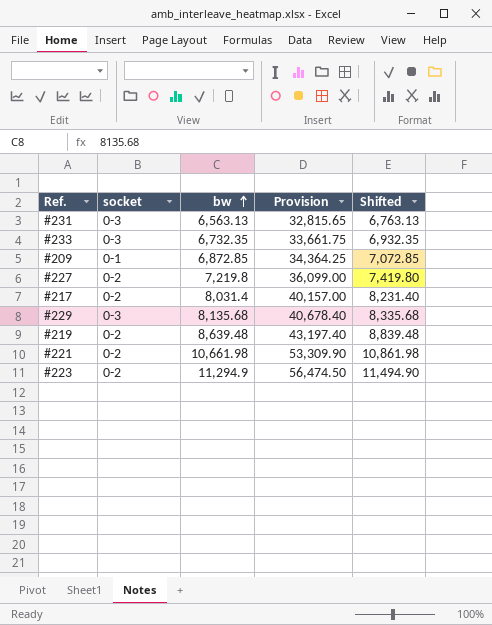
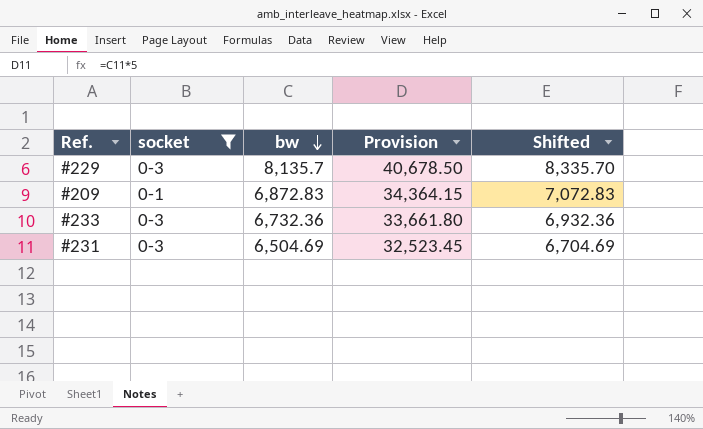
filter: none -> socket != 0-2
row order: bw ascending -> bw descending
#229 | bw: 8,135.68 -> 8,135.7
#229 | Provision: 40,678.40 -> 40,678.50
#229 | Shifted: 8,335.68 -> 8,335.70
#209 | bw: 6,872.85 -> 6,872.83
#209 | Provision: 34,364.25 -> 34,364.15
#209 | Shifted: 7,072.85 -> 7,072.83
#233 | bw: 6,732.35 -> 6,732.36
#233 | Provision: 33,661.75 -> 33,661.80
#233 | Shifted: 6,932.35 -> 6,932.36
#231 | bw: 6,563.13 -> 6,504.69
#231 | Provision: 32,815.65 -> 32,523.45
#231 | Shifted: 6,763.13 -> 6,704.69

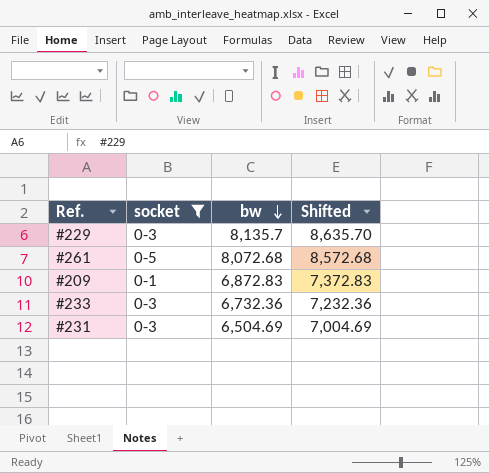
column Provision | formula: [bw] * 5 -> none
column Shifted | formula: [bw] + 200 -> [bw] + 500
row #261: none -> 0-5 | 8,072.68 | 8,572.68

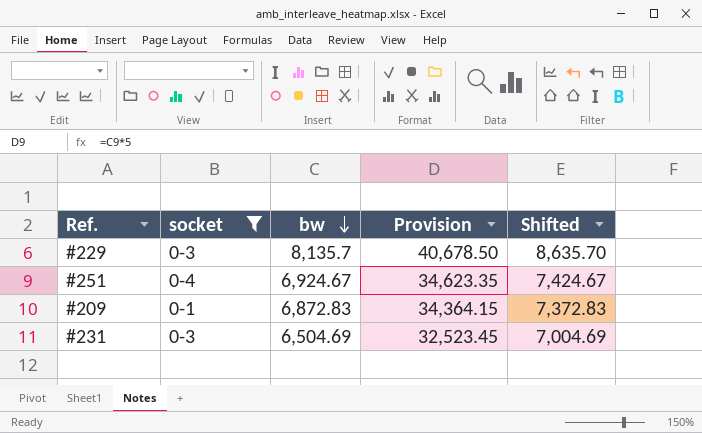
column Provision | formula: none -> [bw] * 5
row #261: 0-5 | 8,072.68 | 8,572.68 -> none
row #233: 0-3 | 6,732.36 | 7,232.36 -> none
row #251: none -> 0-4 | 6,924.67 | 34,623.35 | 7,424.67

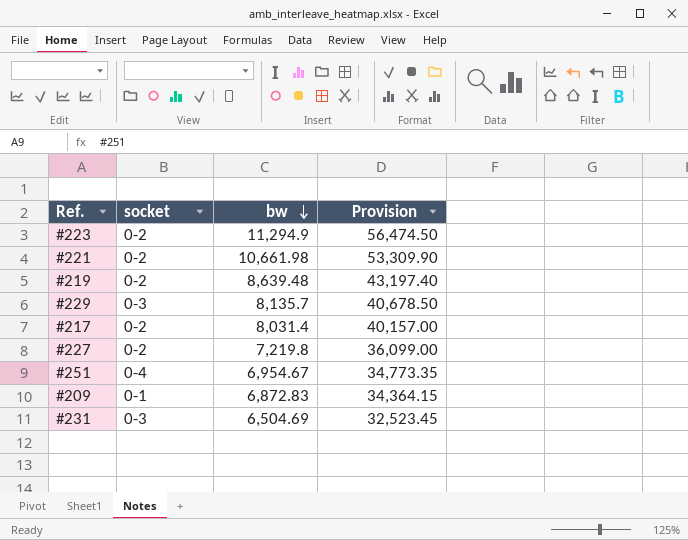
filter: socket != 0-2 -> none
column Shifted | formula: [bw] + 500 -> none
#251 | bw: 6,924.67 -> 6,954.67
#251 | Provision: 34,623.35 -> 34,773.35

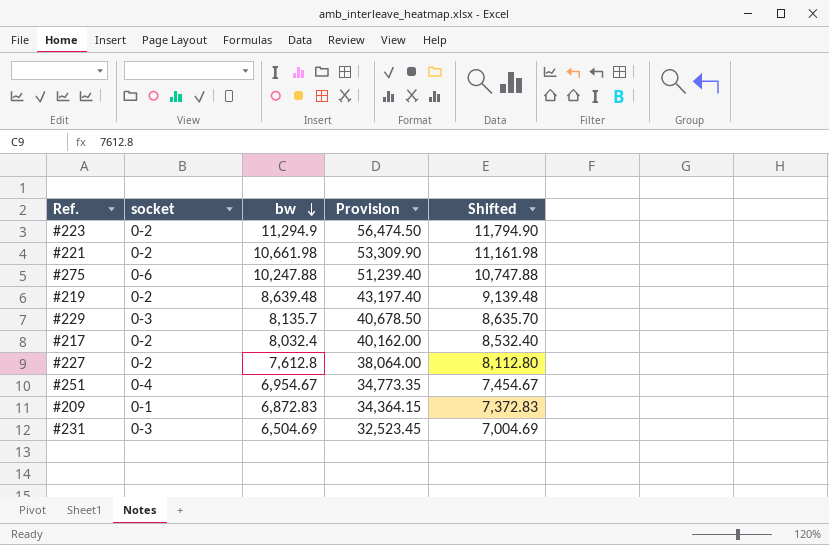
column Shifted | formula: none -> [bw] + 500
row #275: none -> 0-6 | 10,247.88 | 51,239.40 | 10,747.88
#217 | bw: 8,031.4 -> 8,032.4
#217 | Provision: 40,157.00 -> 40,162.00
#227 | bw: 7,219.8 -> 7,612.8
#227 | Provision: 36,099.00 -> 38,064.00

